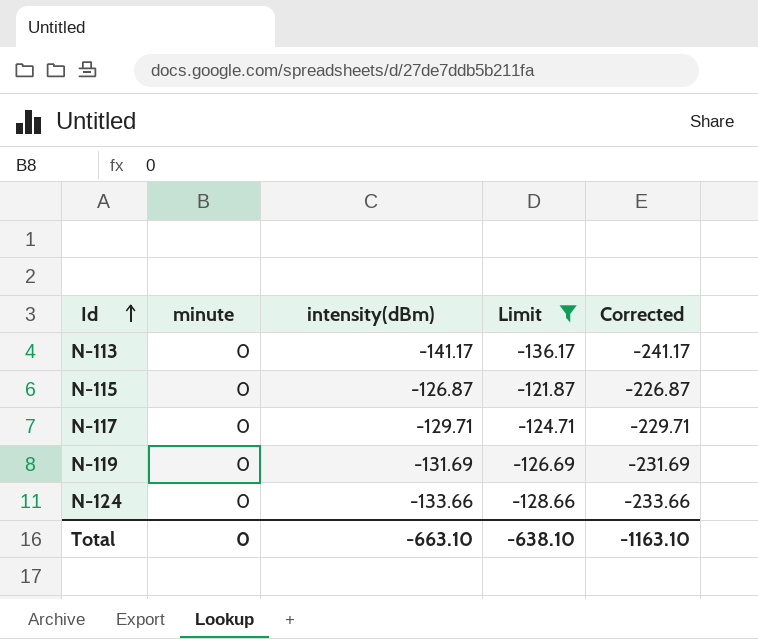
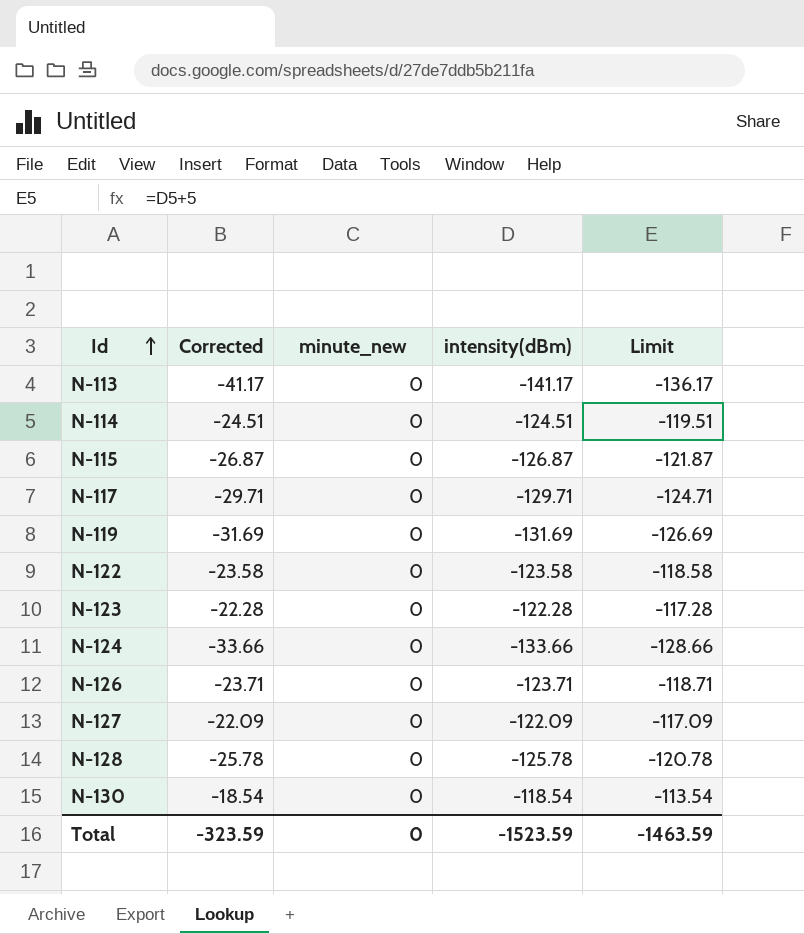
filter: Limit <= -121.87 -> none
column Corrected | formula: [intensity(dBm)] - 100 -> [intensity(dBm)] + 100
column Corrected | position: 5 -> 2
column name: minute -> minute_new
Total | Corrected: -1163.10 -> -323.59
Total | intensity(dBm): -663.10 -> -1523.59
Total | Limit: -638.10 -> -1463.59

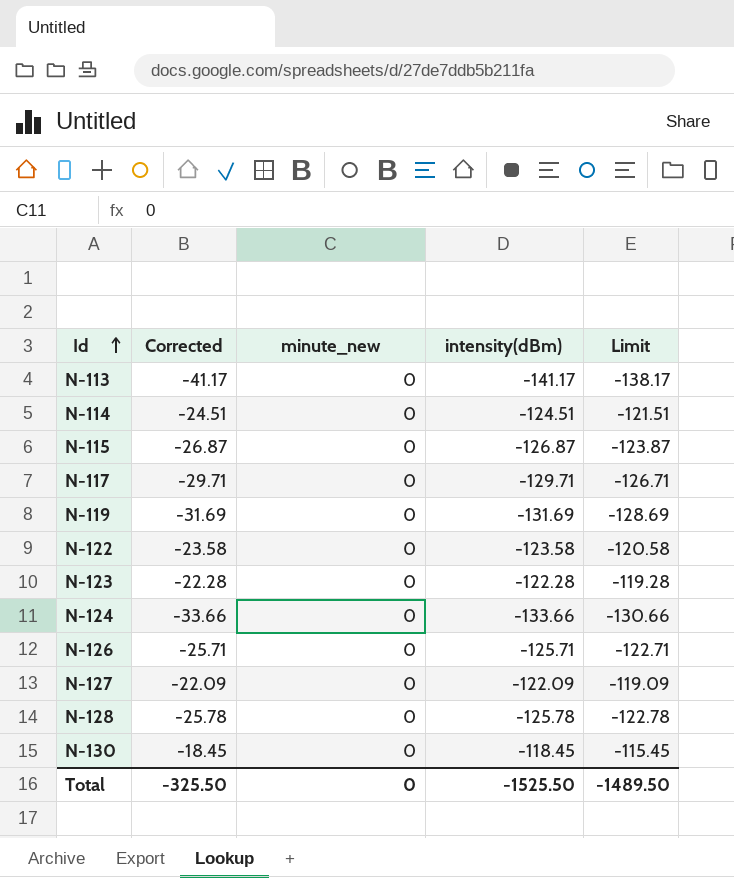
column Limit | formula: [intensity(dBm)] + 5 -> [intensity(dBm)] + 3
N-126 | Corrected: -23.71 -> -25.71
N-126 | intensity(dBm): -123.71 -> -125.71
N-130 | Corrected: -18.54 -> -18.45
N-130 | intensity(dBm): -118.54 -> -118.45
Total | Corrected: -323.59 -> -325.50
Total | intensity(dBm): -1523.59 -> -1525.50
Total | Limit: -1463.59 -> -1489.50

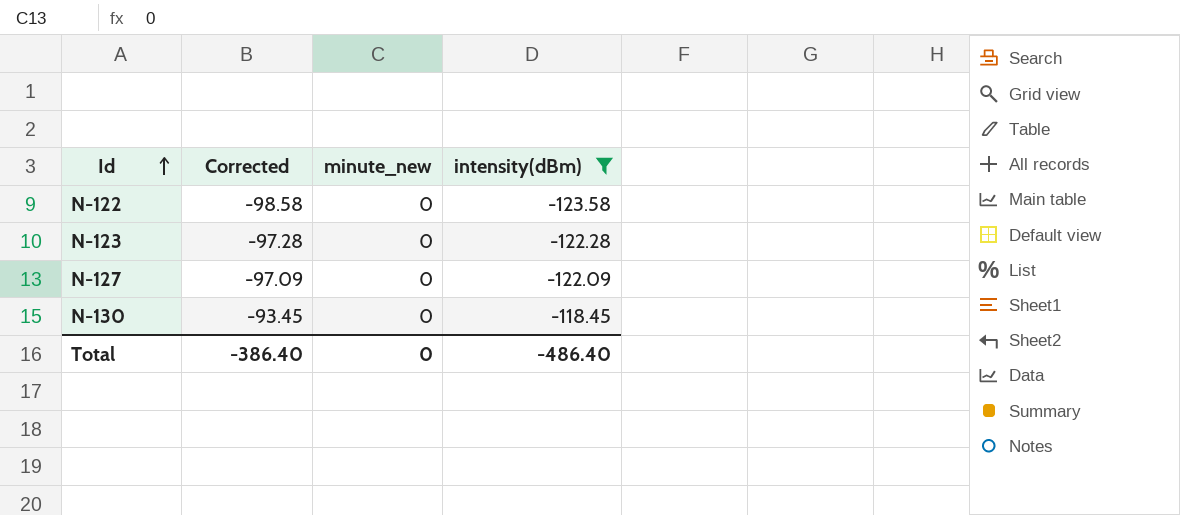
filter: none -> intensity(dBm) >= -123.58
column Limit | formula: [intensity(dBm)] + 3 -> none
column Corrected | formula: [intensity(dBm)] + 100 -> [intensity(dBm)] + 25
Total | Corrected: -325.50 -> -386.40
Total | intensity(dBm): -1525.50 -> -486.40

